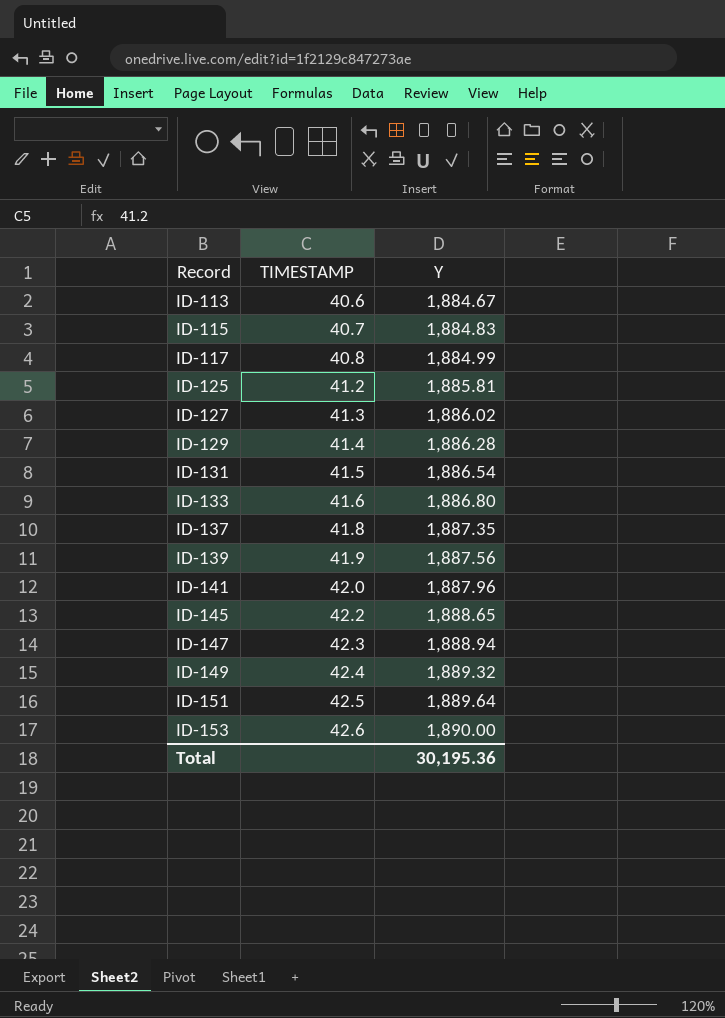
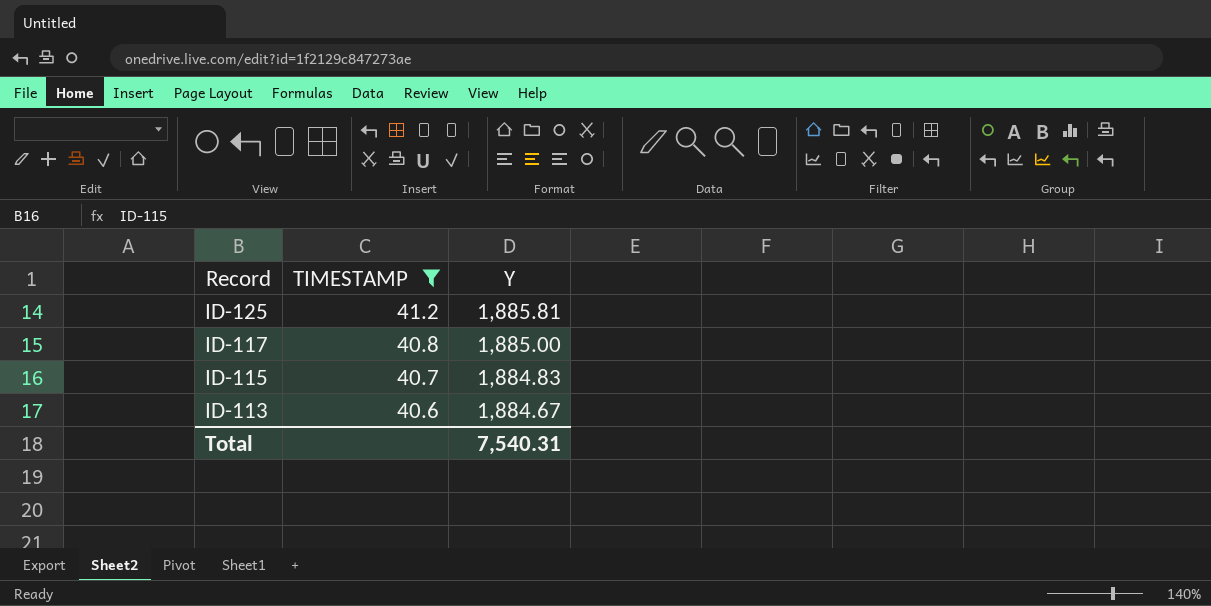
filter: none -> TIMESTAMP <= 41.2
row order: Record ascending -> Record descending
ID-117 | Y: 1,884.99 -> 1,885.00
Total | Y: 30,195.36 -> 7,540.31

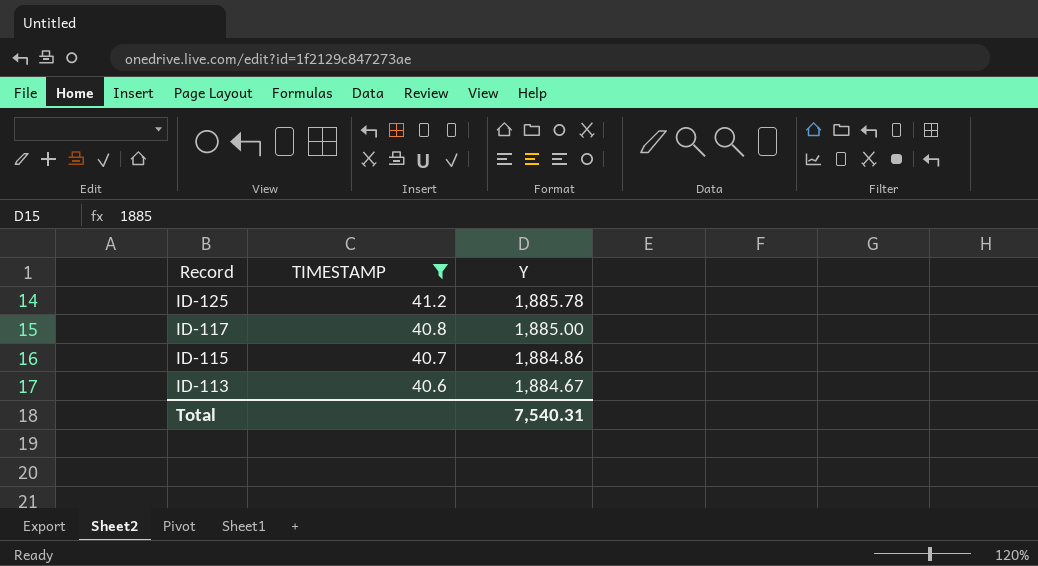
ID-125 | Y: 1,885.81 -> 1,885.78
ID-115 | Y: 1,884.83 -> 1,884.86

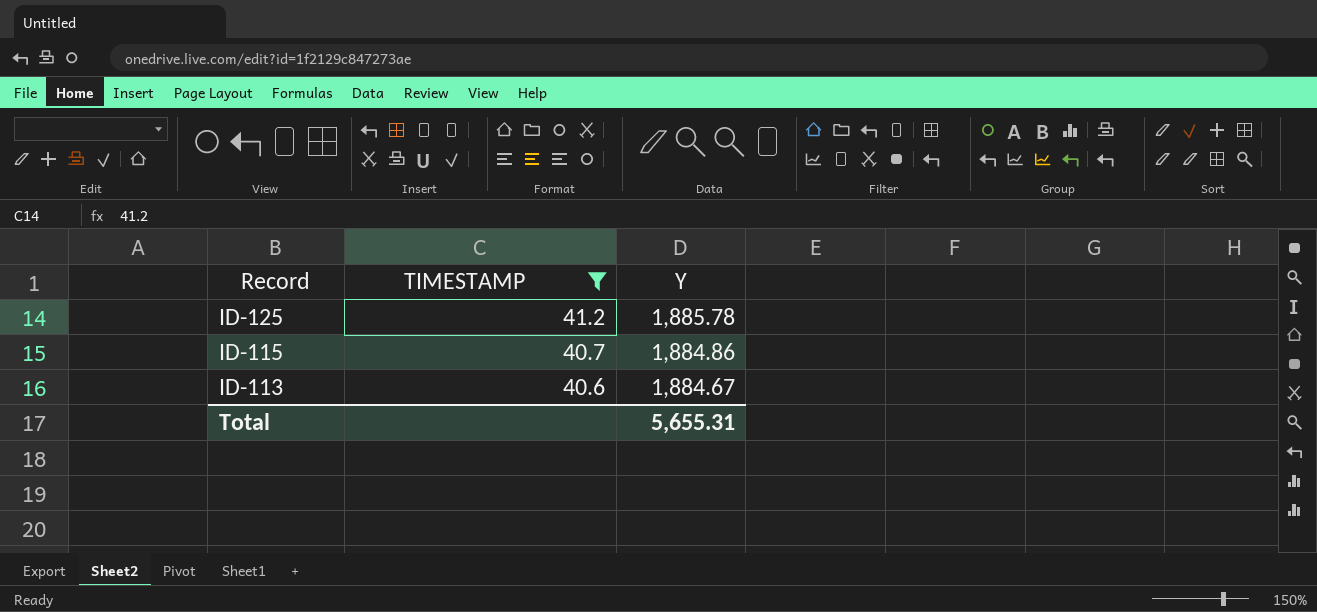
row ID-117: 40.8 | 1,885.00 -> none
Total | Y: 7,540.31 -> 5,655.31

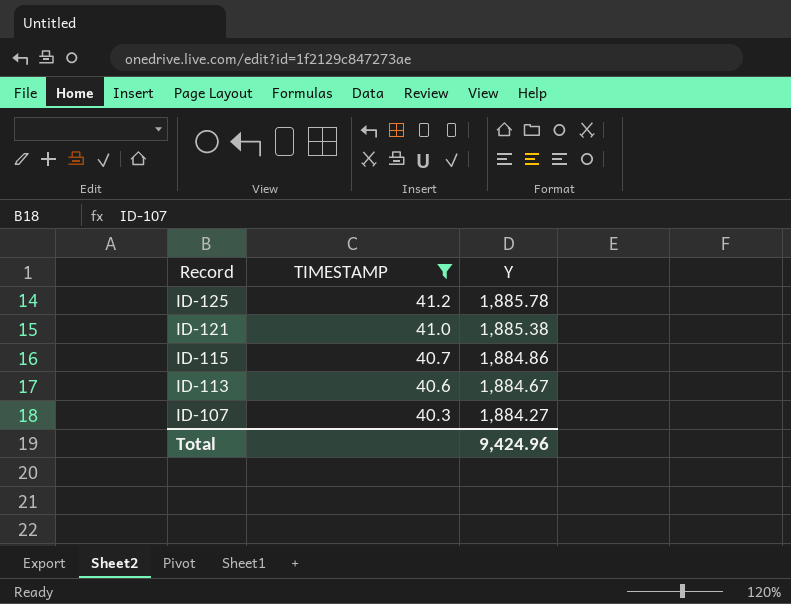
row ID-121: none -> 41.0 | 1,885.38
row ID-107: none -> 40.3 | 1,884.27
Total | Y: 5,655.31 -> 9,424.96

